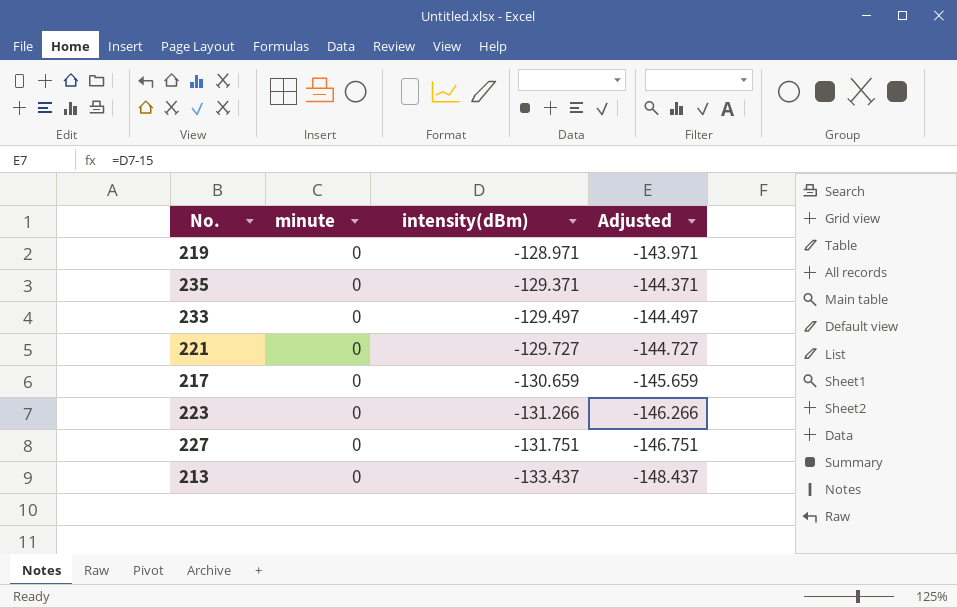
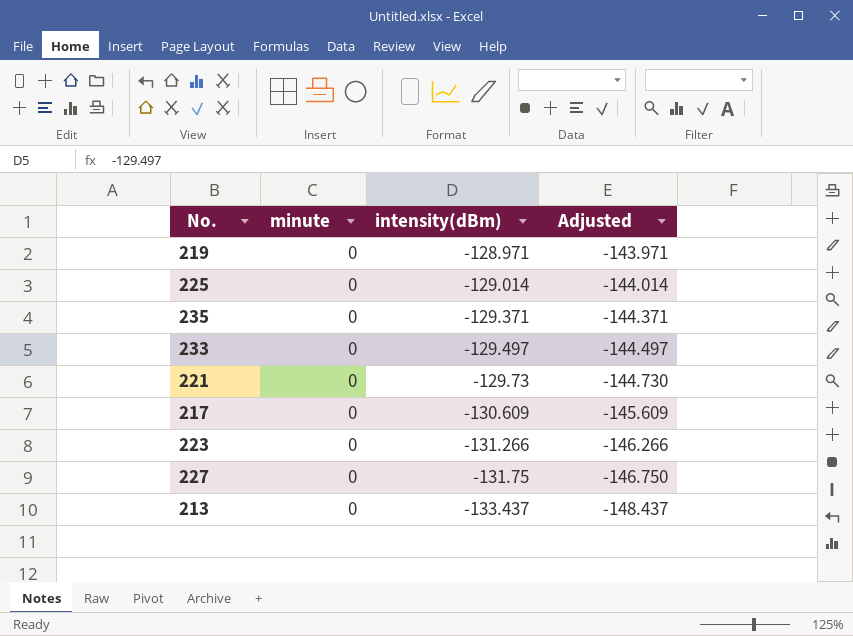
row 225: none -> 0 | -129.014 | -144.014
221 | intensity(dBm): -129.727 -> -129.73
221 | Adjusted: -144.727 -> -144.730
217 | intensity(dBm): -130.659 -> -130.609
217 | Adjusted: -145.659 -> -145.609
227 | intensity(dBm): -131.751 -> -131.75
227 | Adjusted: -146.751 -> -146.750

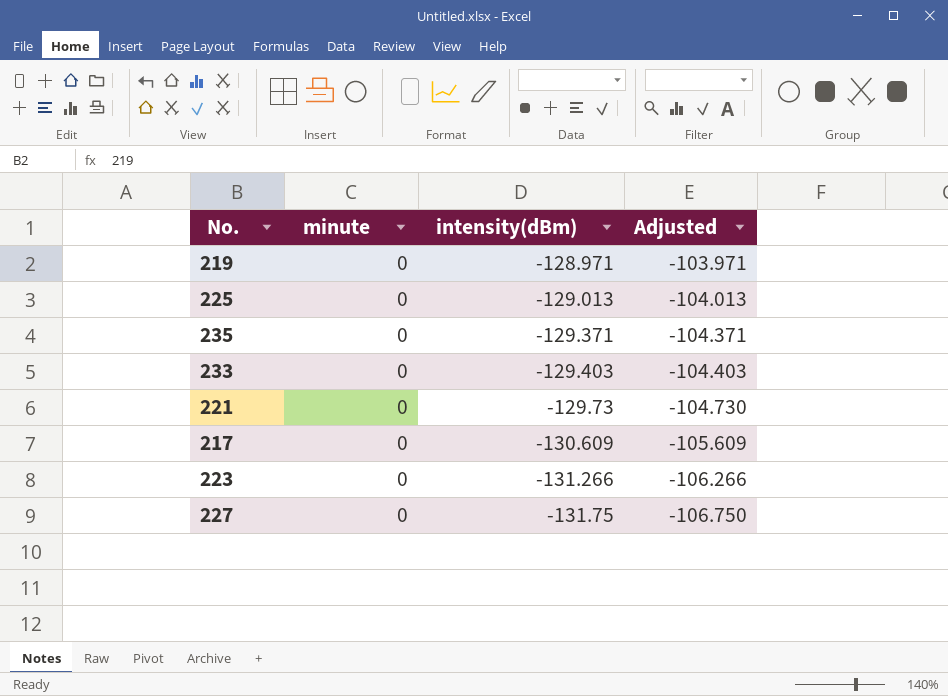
column Adjusted | formula: [intensity(dBm)] - 15 -> [intensity(dBm)] + 25
row 213: 0 | -133.437 | -148.437 -> none
225 | intensity(dBm): -129.014 -> -129.013
233 | intensity(dBm): -129.497 -> -129.403

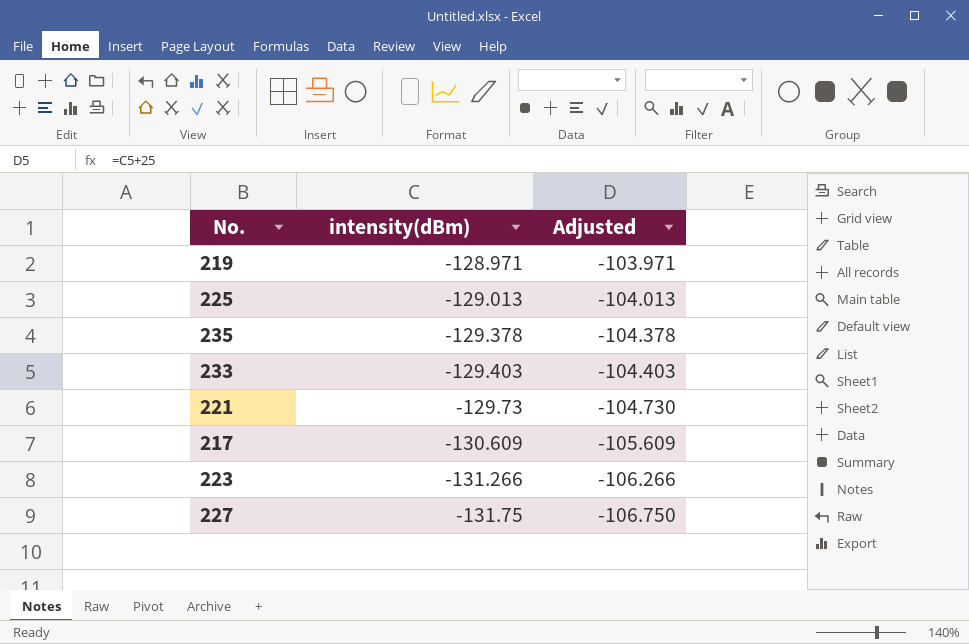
column minute | position: 2 -> none
235 | intensity(dBm): -129.371 -> -129.378
235 | Adjusted: -104.371 -> -104.378

